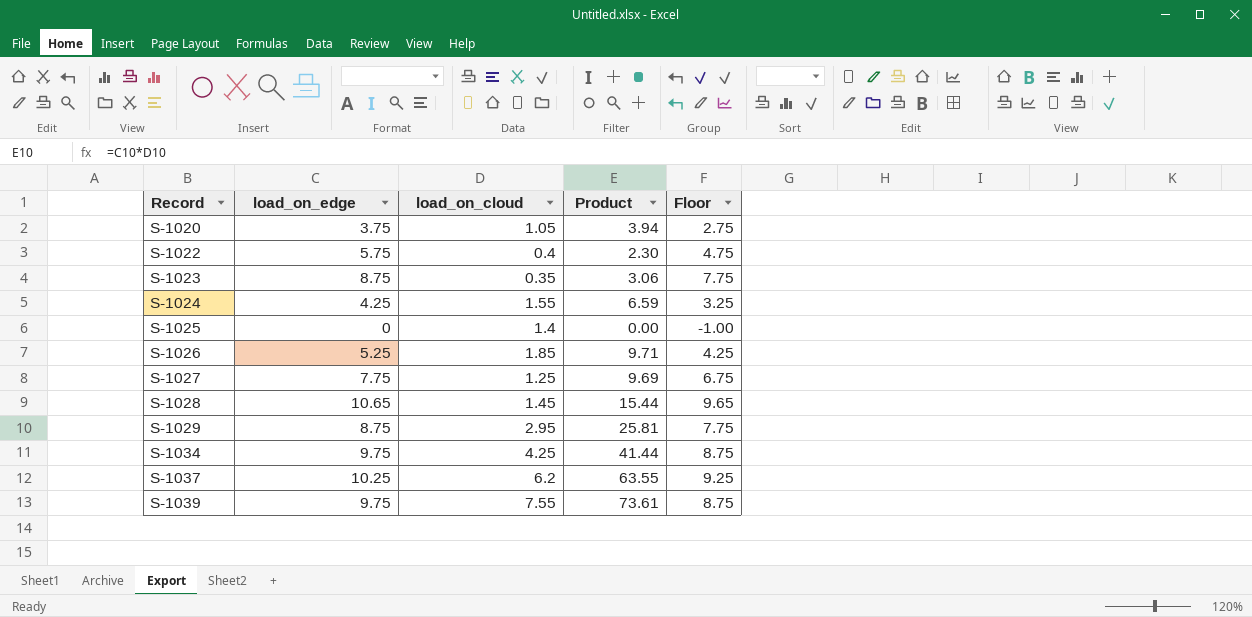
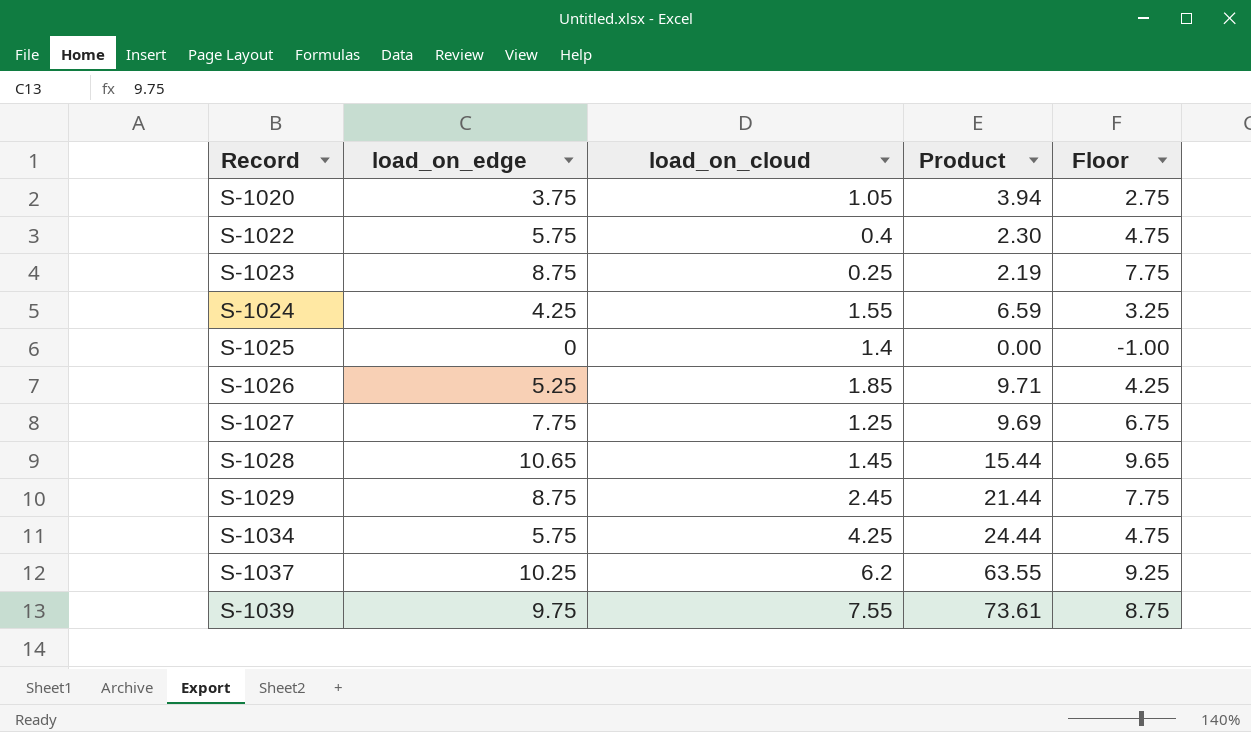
S-1023 | load_on_cloud: 0.35 -> 0.25
S-1023 | Product: 3.06 -> 2.19
S-1029 | load_on_cloud: 2.95 -> 2.45
S-1029 | Product: 25.81 -> 21.44
S-1034 | load_on_edge: 9.75 -> 5.75
S-1034 | Product: 41.44 -> 24.44
S-1034 | Floor: 8.75 -> 4.75

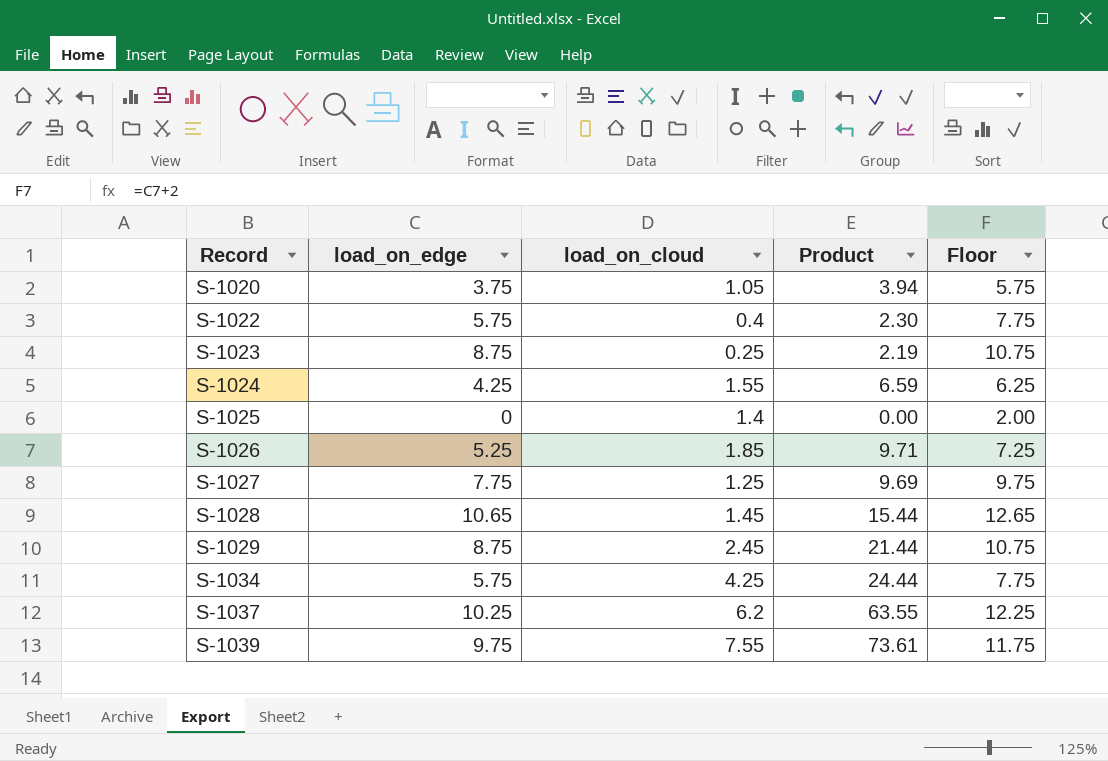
column Floor | formula: [load_on_edge] - 1 -> [load_on_edge] + 2

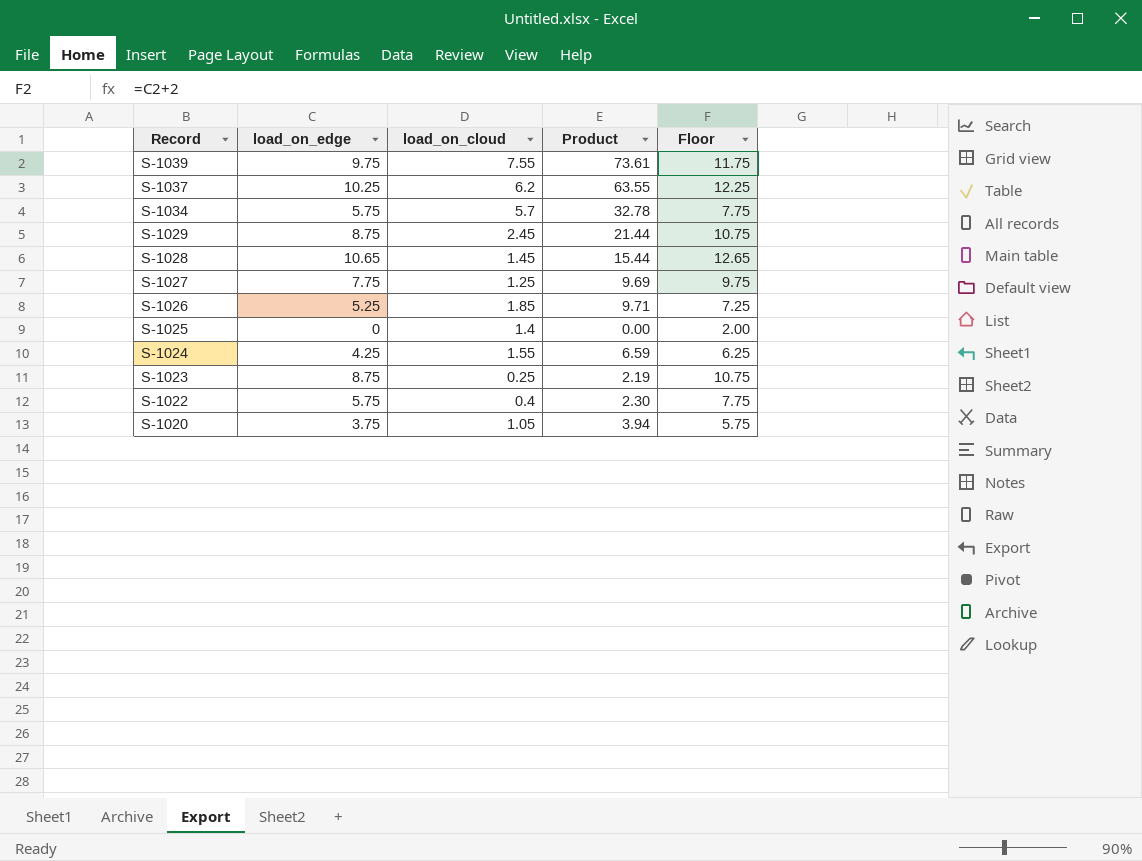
row order: Record ascending -> Record descending
S-1034 | load_on_cloud: 4.25 -> 5.7
S-1034 | Product: 24.44 -> 32.78

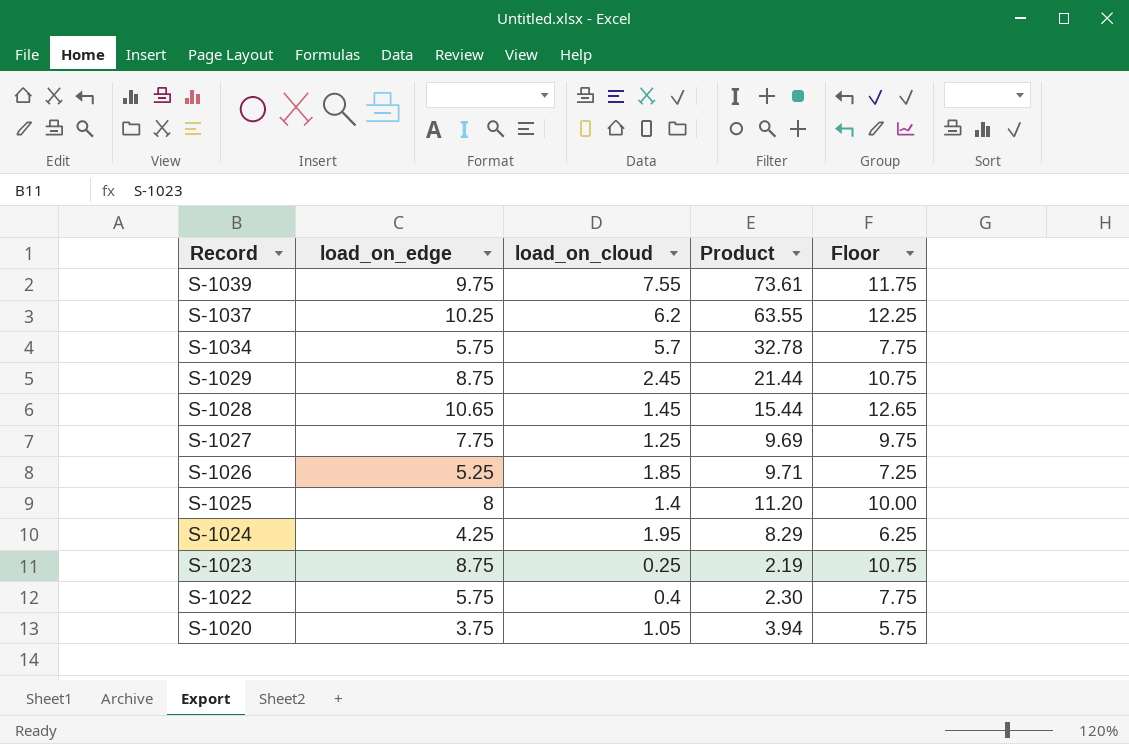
S-1025 | load_on_edge: 0 -> 8
S-1025 | Product: 0.00 -> 11.20
S-1025 | Floor: 2.00 -> 10.00
S-1024 | load_on_cloud: 1.55 -> 1.95
S-1024 | Product: 6.59 -> 8.29

